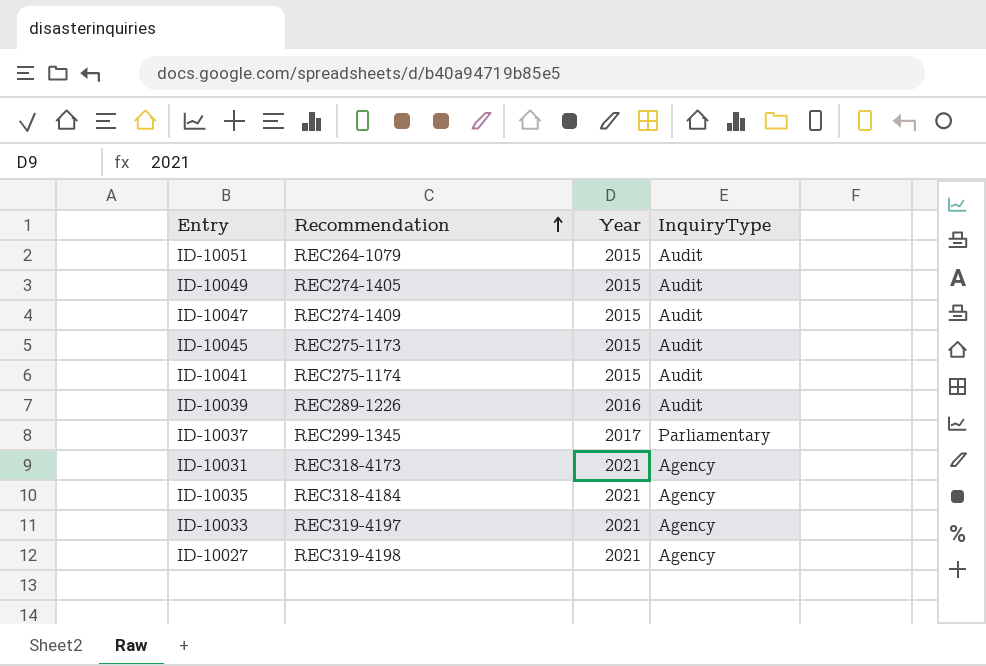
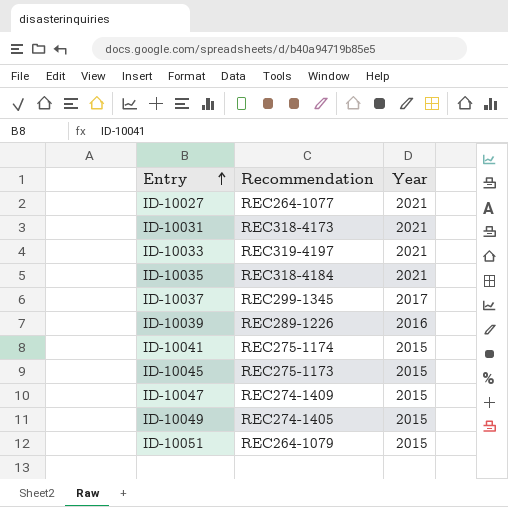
row order: Recommendation ascending -> Entry ascending
column InquiryType | position: 4 -> none
ID-10027 | Recommendation: REC319-4198 -> REC264-1077

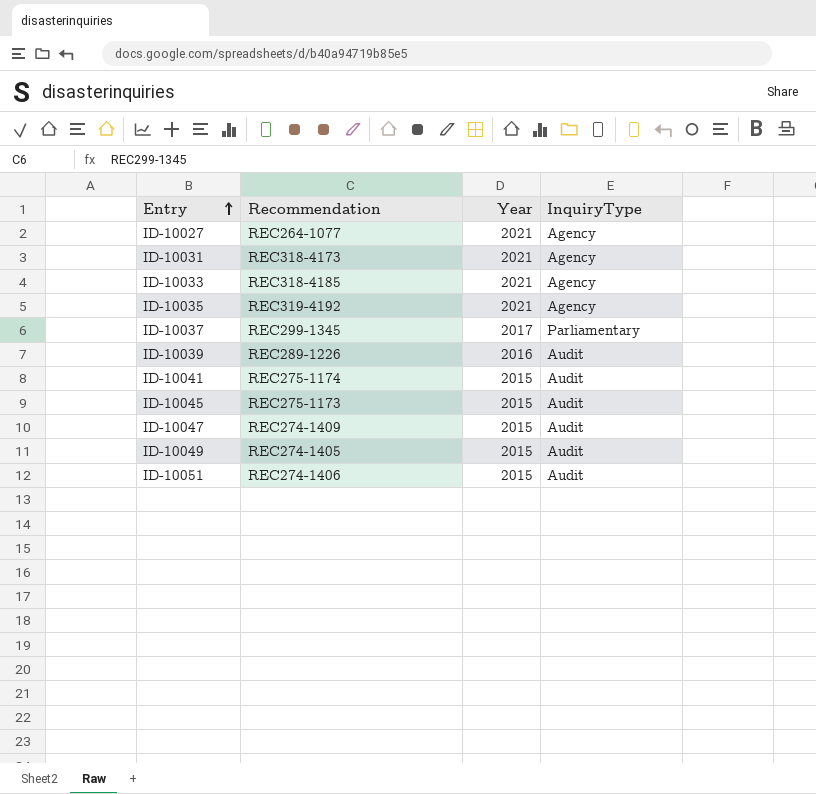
column InquiryType | position: none -> 4
ID-10033 | Recommendation: REC319-4197 -> REC318-4185
ID-10035 | Recommendation: REC318-4184 -> REC319-4192
ID-10051 | Recommendation: REC264-1079 -> REC274-1406

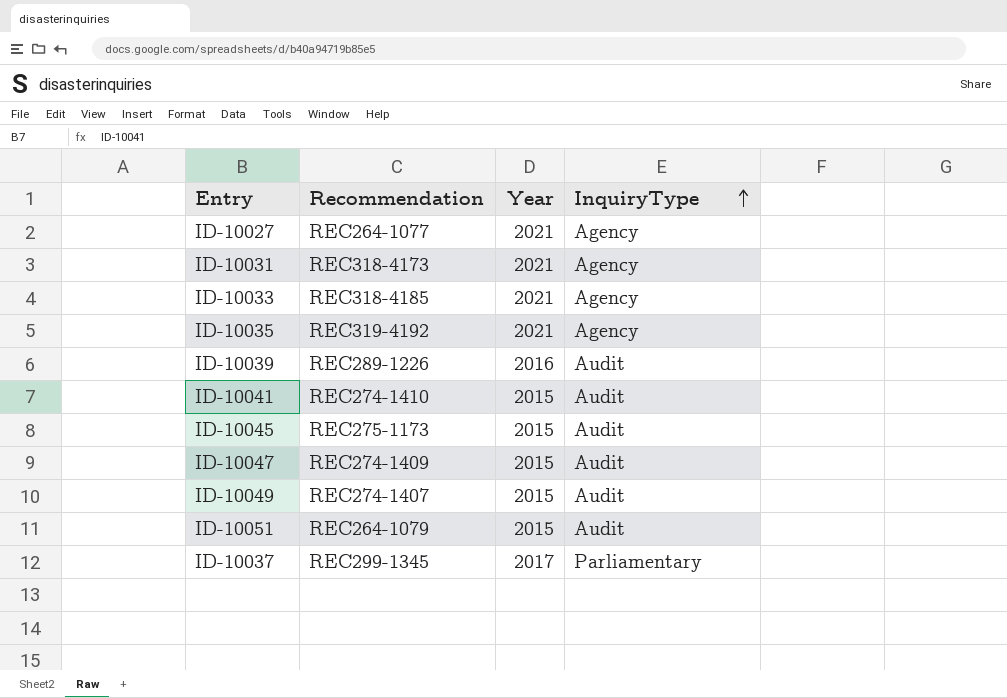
row order: Entry ascending -> InquiryType ascending
ID-10041 | Recommendation: REC275-1174 -> REC274-1410
ID-10049 | Recommendation: REC274-1405 -> REC274-1407
ID-10051 | Recommendation: REC274-1406 -> REC264-1079

